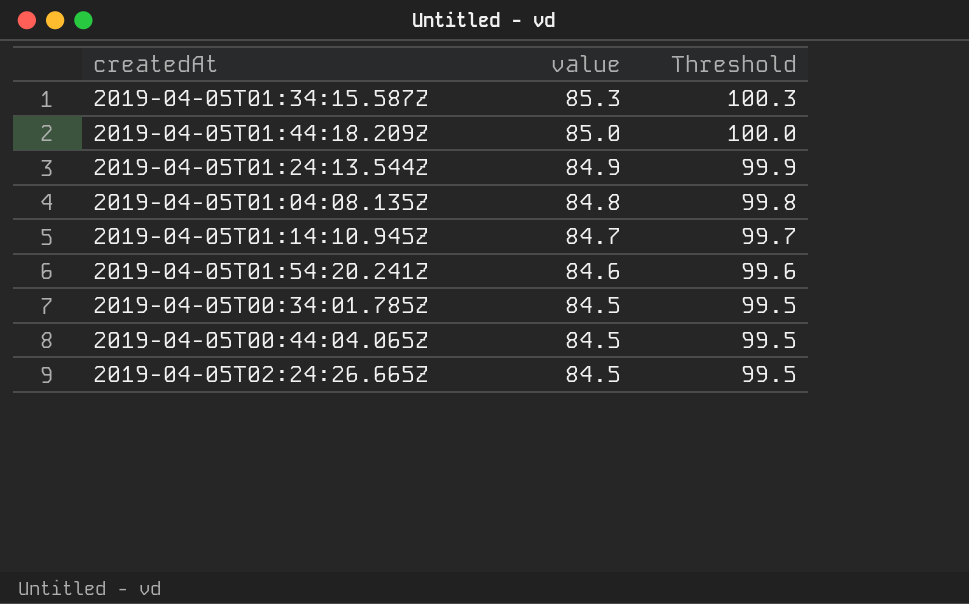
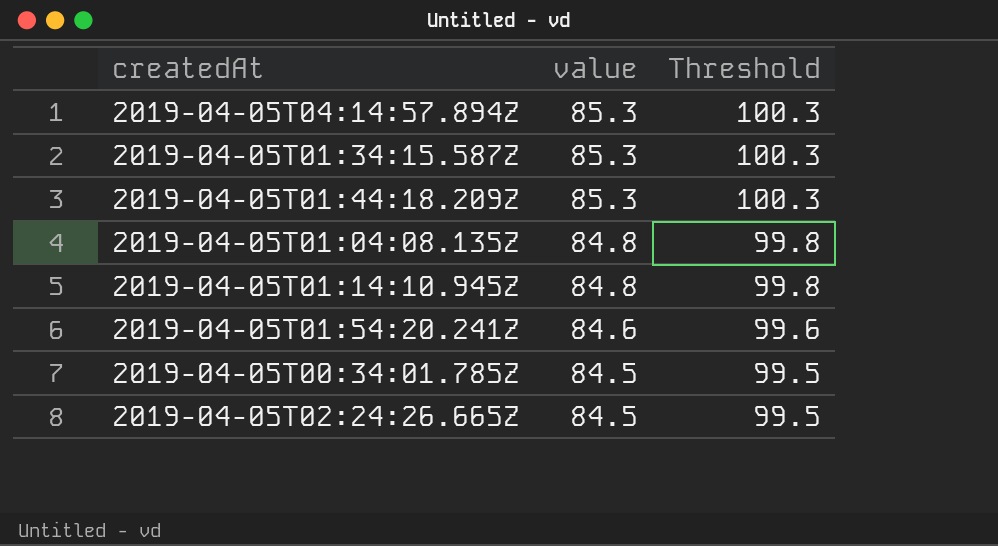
row 2019-04-05T01:24:13.544Z: 84.9 | 99.9 -> none
row 2019-04-05T00:44:04.065Z: 84.5 | 99.5 -> none
row 2019-04-05T04:14:57.894Z: none -> 85.3 | 100.3
2019-04-05T01:44:18.209Z | value: 85.0 -> 85.3
2019-04-05T01:44:18.209Z | Threshold: 100.0 -> 100.3
2019-04-05T01:14:10.945Z | value: 84.7 -> 84.8
2019-04-05T01:14:10.945Z | Threshold: 99.7 -> 99.8

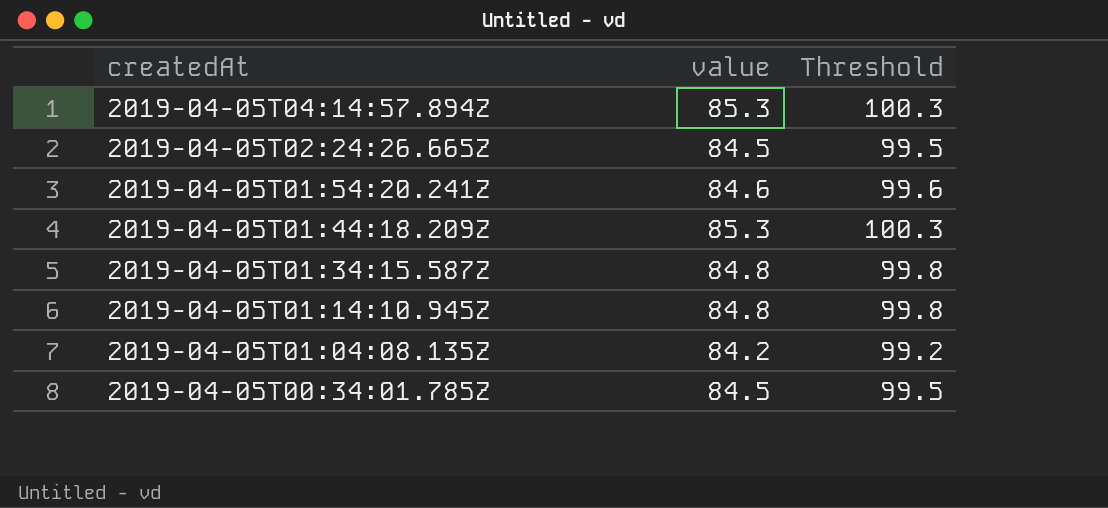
row order: value descending -> createdAt descending
2019-04-05T01:34:15.587Z | value: 85.3 -> 84.8
2019-04-05T01:34:15.587Z | Threshold: 100.3 -> 99.8
2019-04-05T01:04:08.135Z | value: 84.8 -> 84.2
2019-04-05T01:04:08.135Z | Threshold: 99.8 -> 99.2

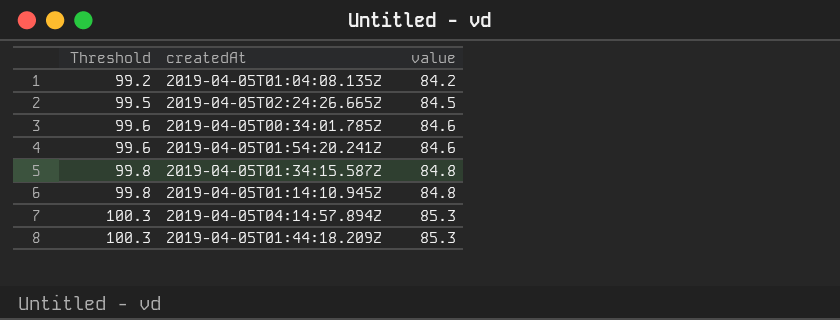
row order: createdAt descending -> Threshold ascending
column Threshold | position: 3 -> 1
2019-04-05T00:34:01.785Z | Threshold: 99.5 -> 99.6
2019-04-05T00:34:01.785Z | value: 84.5 -> 84.6

